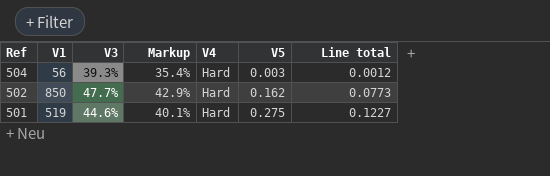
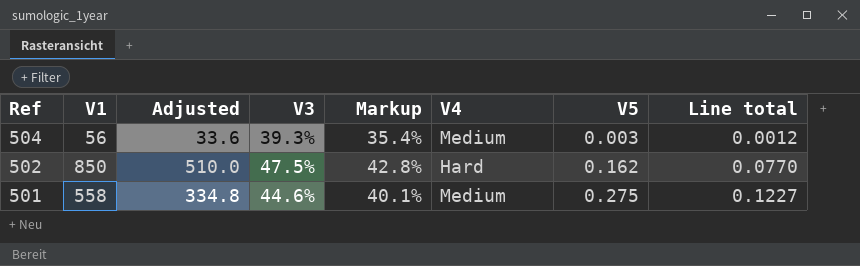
column Adjusted | formula: none -> [V1] * 0.6
504 | V4: Hard -> Medium
502 | V3: 47.7% -> 47.5%
502 | Markup: 42.9% -> 42.8%
502 | Line total: 0.0773 -> 0.0770
501 | V1: 519 -> 558
501 | V4: Hard -> Medium

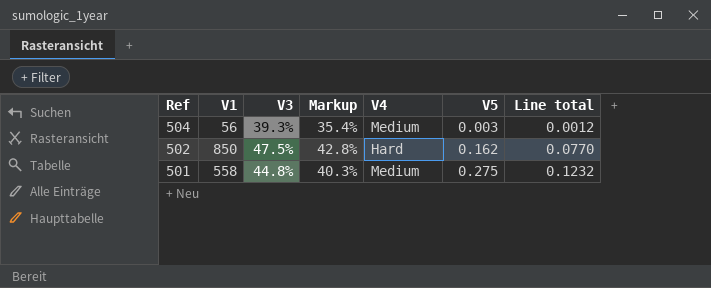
column Adjusted | formula: [V1] * 0.6 -> none
501 | V3: 44.6% -> 44.8%
501 | Markup: 40.1% -> 40.3%
501 | Line total: 0.1227 -> 0.1232

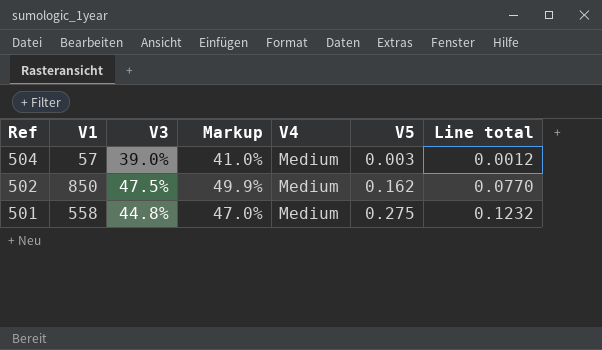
column Markup | formula: [V3] * 0.9 -> [V3] * 1.05
504 | V1: 56 -> 57
504 | V3: 39.3% -> 39.0%
502 | V4: Hard -> Medium

